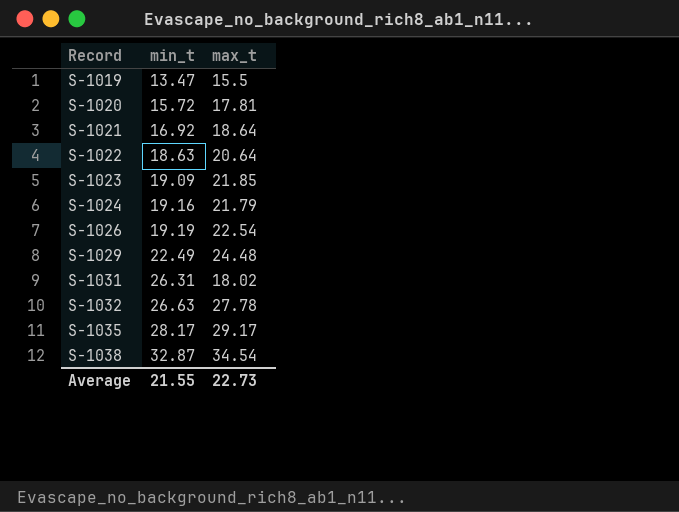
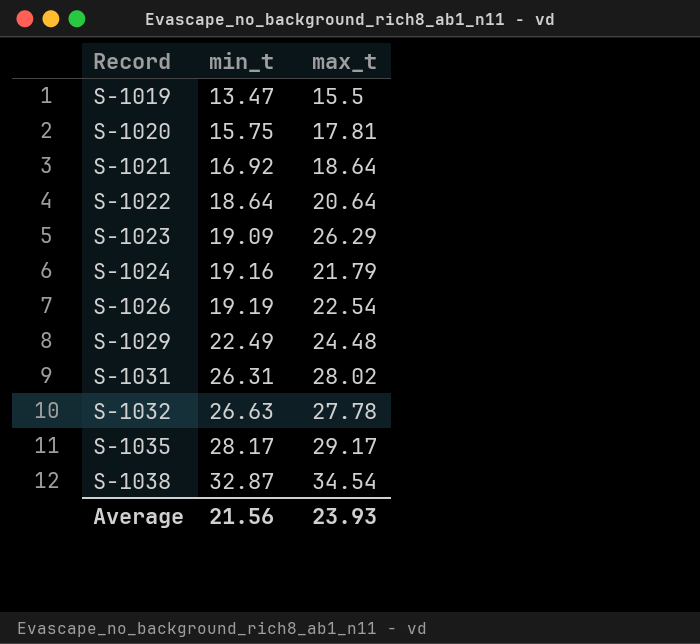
S-1020 | min_t: 15.72 -> 15.75
S-1022 | min_t: 18.63 -> 18.64
S-1023 | max_t: 21.85 -> 26.29
S-1031 | max_t: 18.02 -> 28.02
Average | min_t: 21.55 -> 21.56
Average | max_t: 22.73 -> 23.93

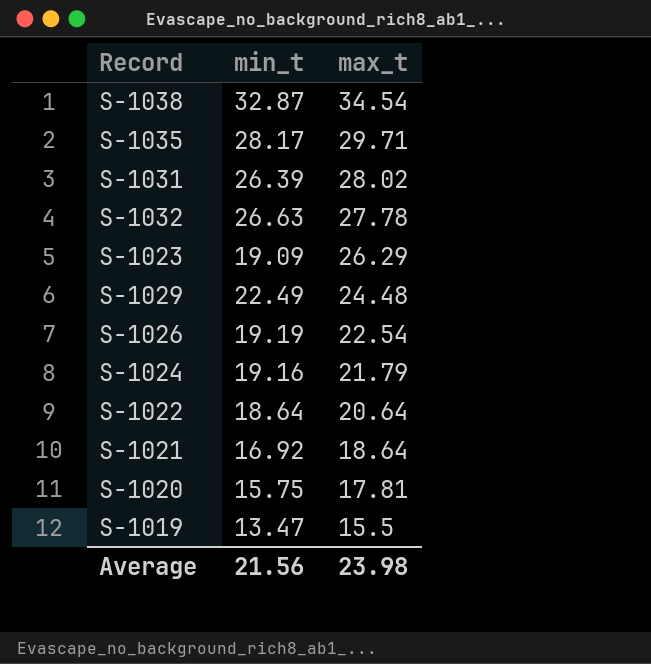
row order: Record ascending -> max_t descending
S-1035 | max_t: 29.17 -> 29.71
S-1031 | min_t: 26.31 -> 26.39
Average | max_t: 23.93 -> 23.98

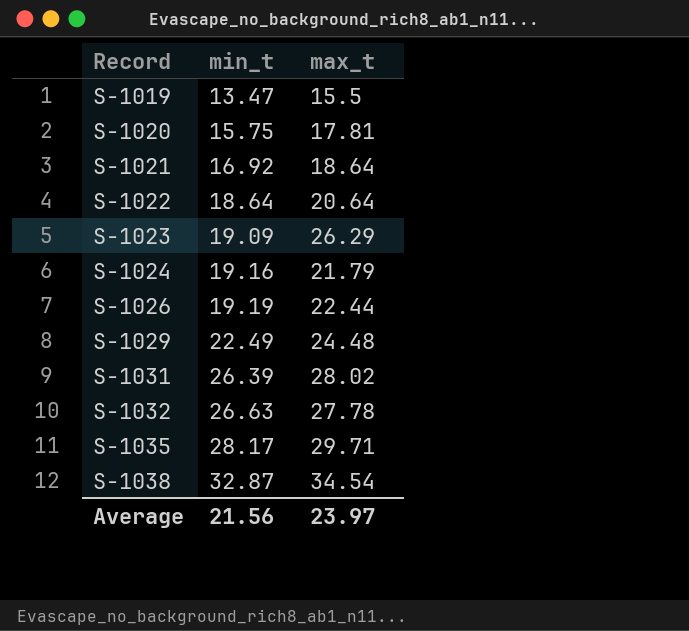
row order: max_t descending -> Record ascending
S-1026 | max_t: 22.54 -> 22.44
Average | max_t: 23.98 -> 23.97

